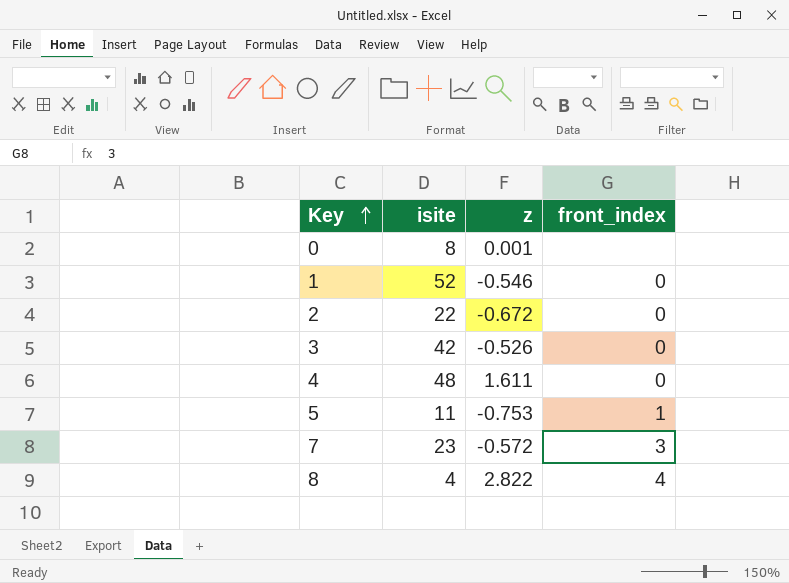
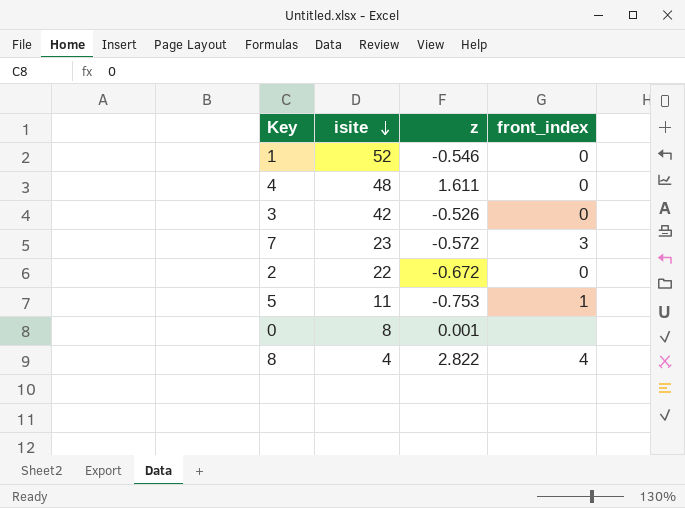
row order: Key ascending -> isite descending

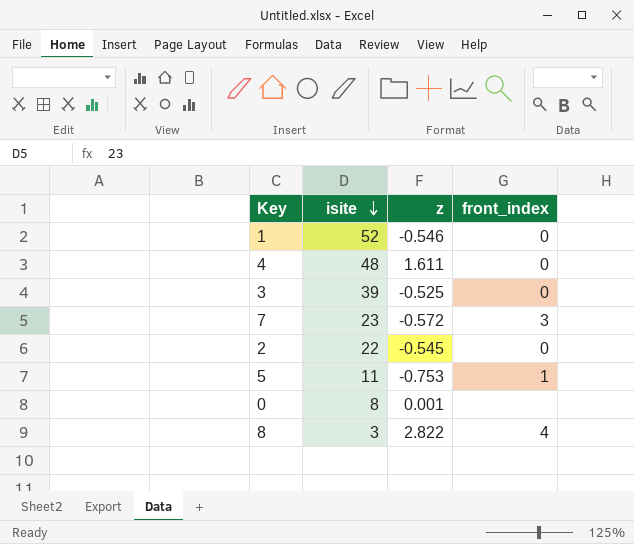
3 | isite: 42 -> 39
3 | z: -0.526 -> -0.525
2 | z: -0.672 -> -0.545
8 | isite: 4 -> 3

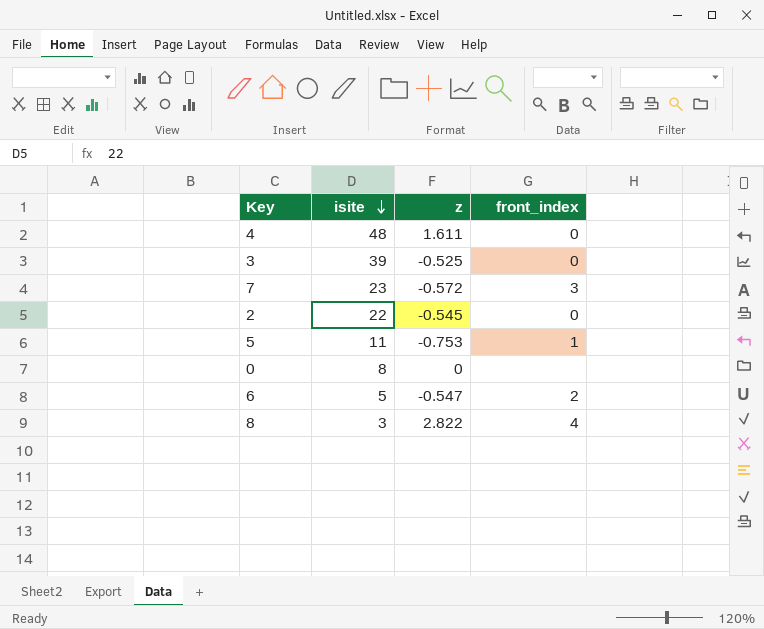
row 1: 52 | -0.546 | 0 -> none
0 | z: 0.001 -> 0
row 6: none -> 5 | -0.547 | 2

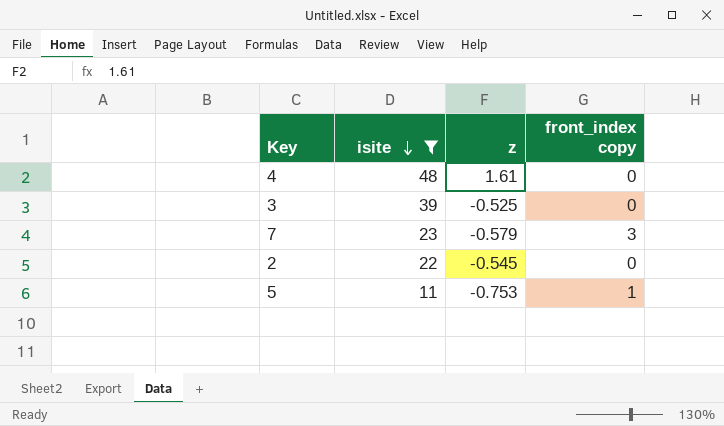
filter: none -> isite >= 11
column name: front_index -> front_index copy
4 | z: 1.611 -> 1.61
7 | z: -0.572 -> -0.579

